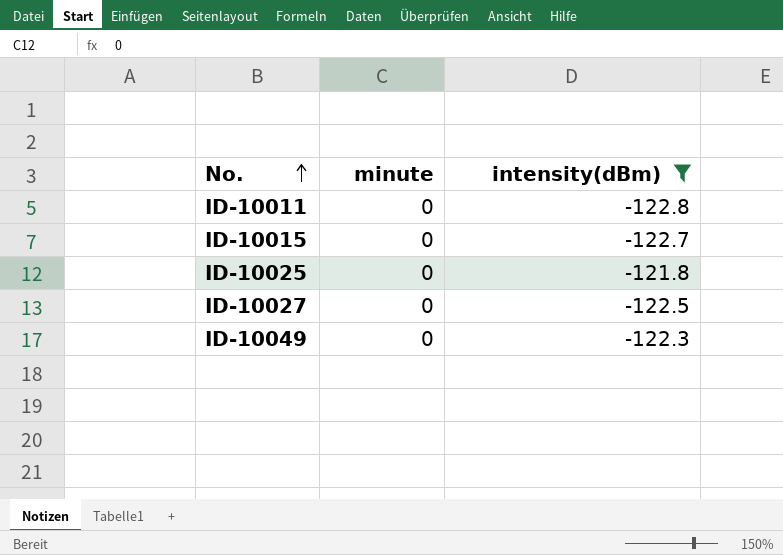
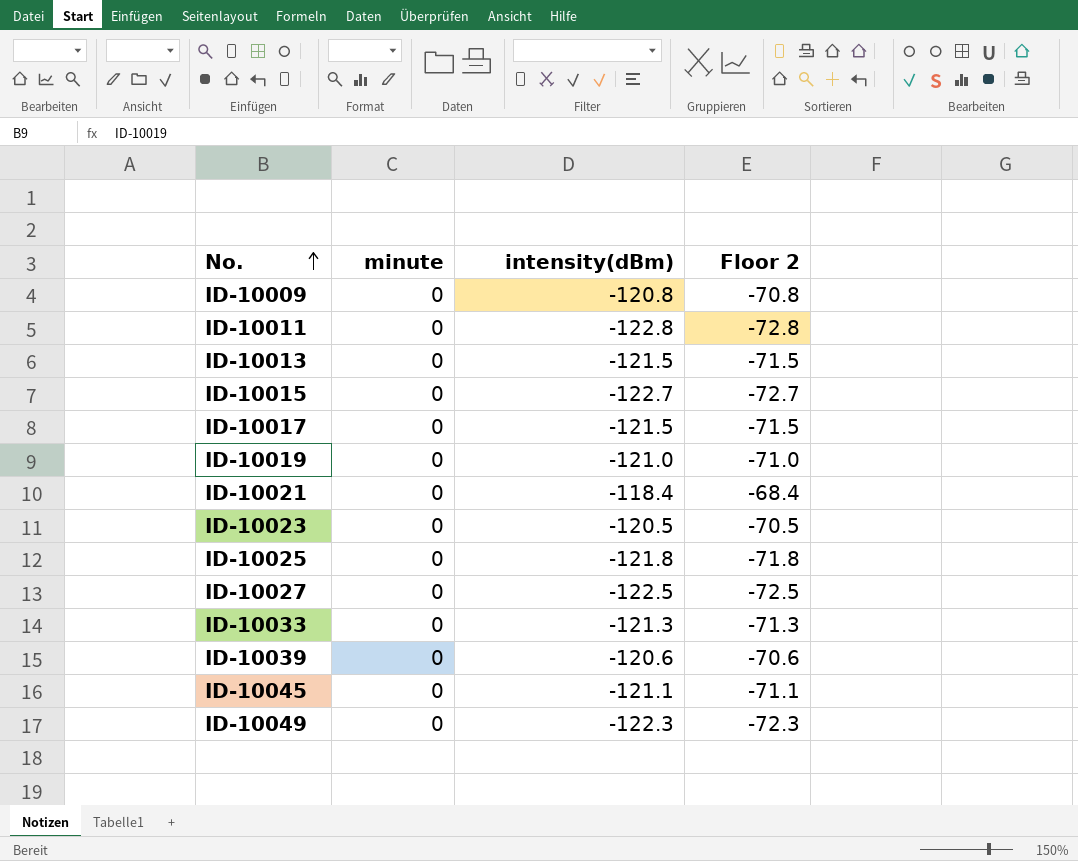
filter: intensity(dBm) <= -121.8 -> none
column Floor 2 | formula: none -> [intensity(dBm)] + 50

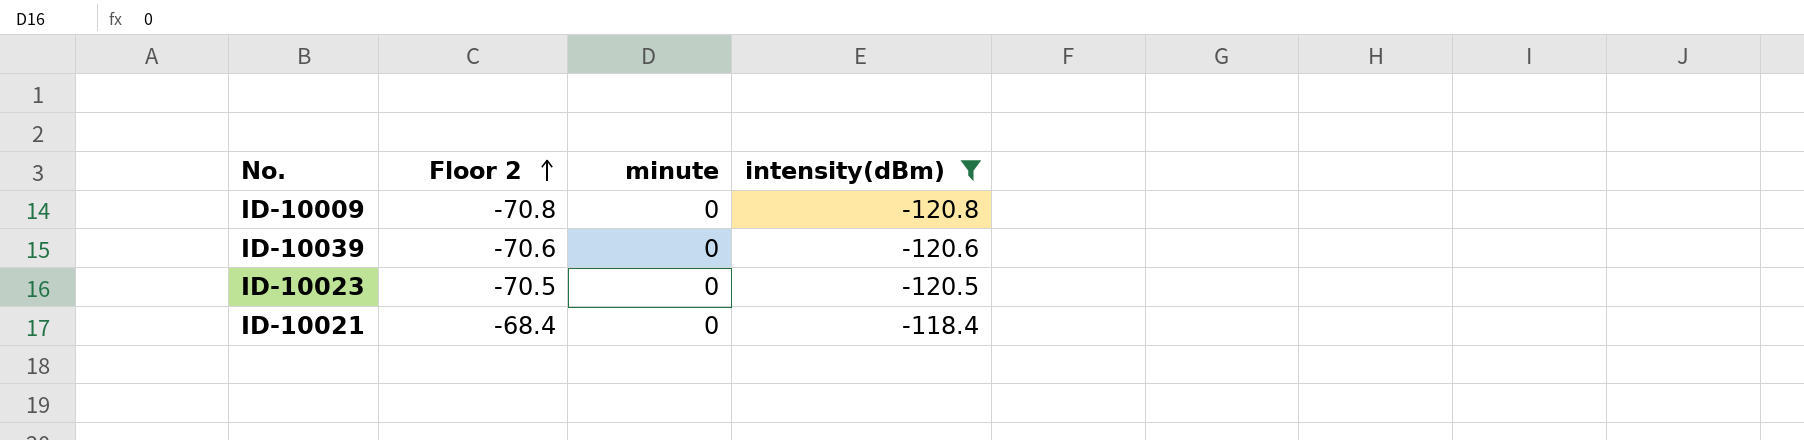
filter: none -> intensity(dBm) >= -120.8
row order: No. ascending -> Floor 2 ascending
column Floor 2 | position: 4 -> 2

